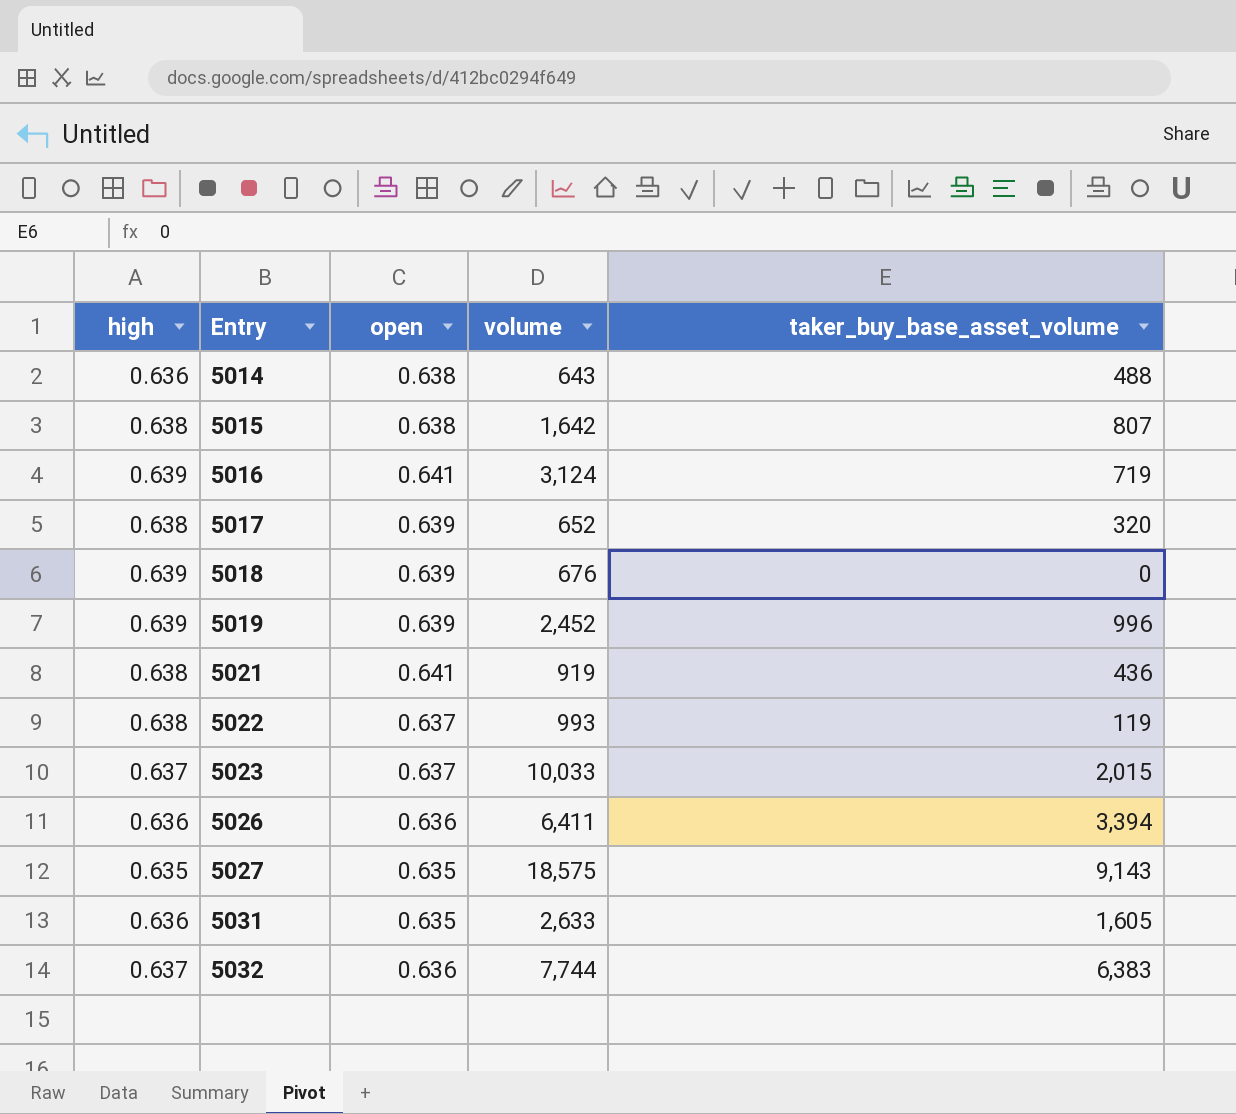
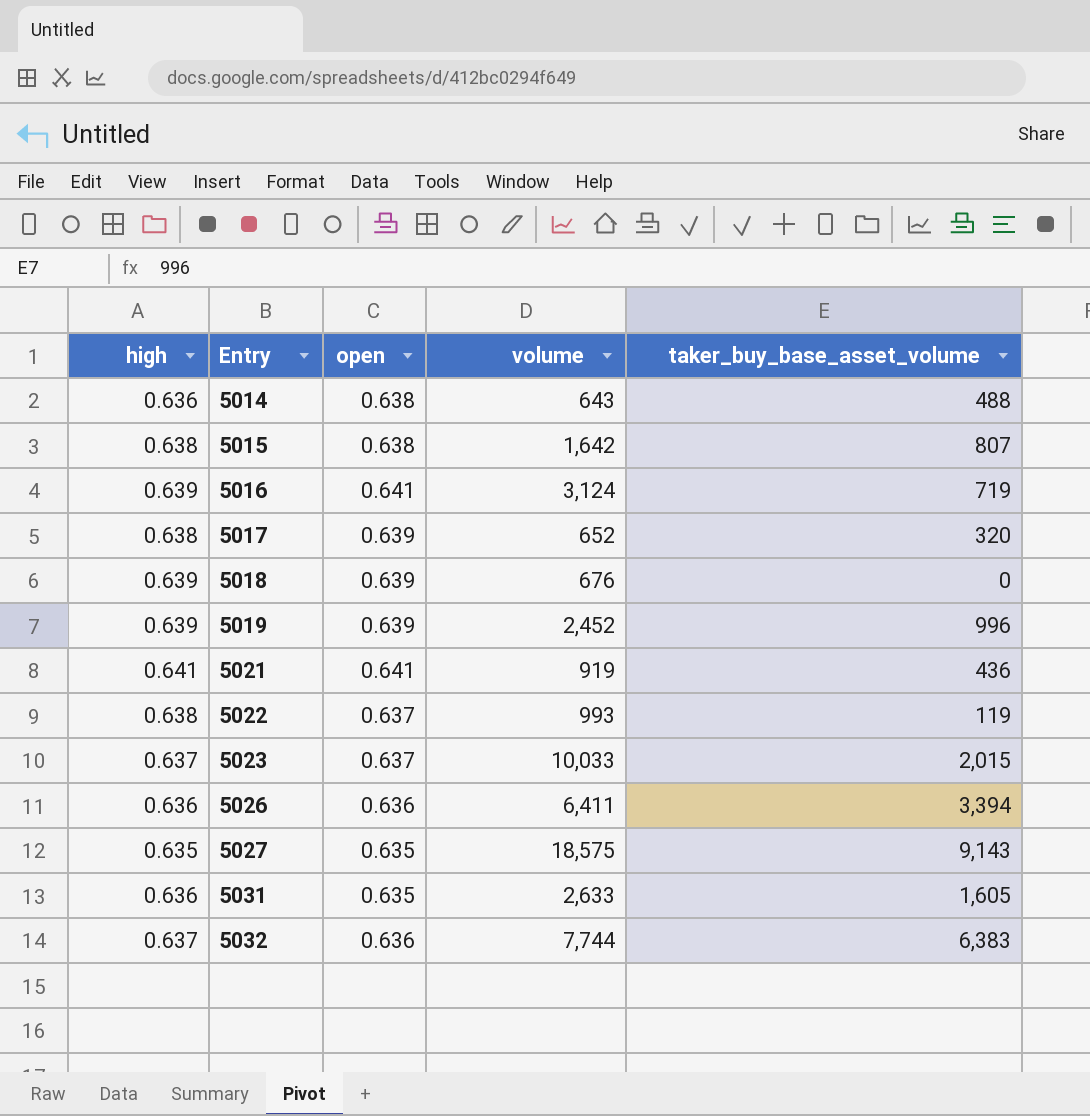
5021 | high: 0.638 -> 0.641

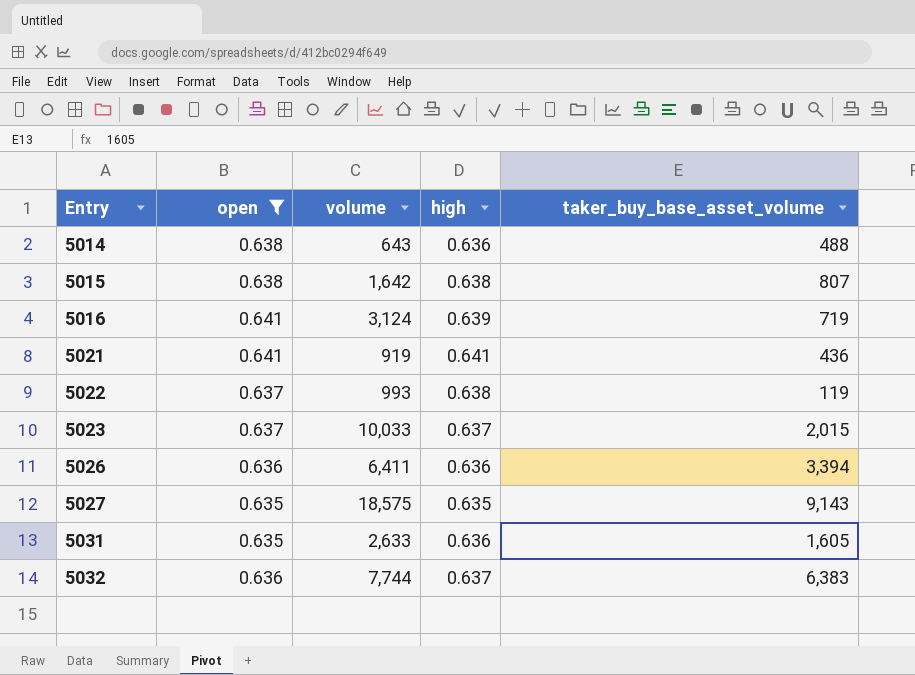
filter: none -> open != 0.639
column high | position: 1 -> 4

